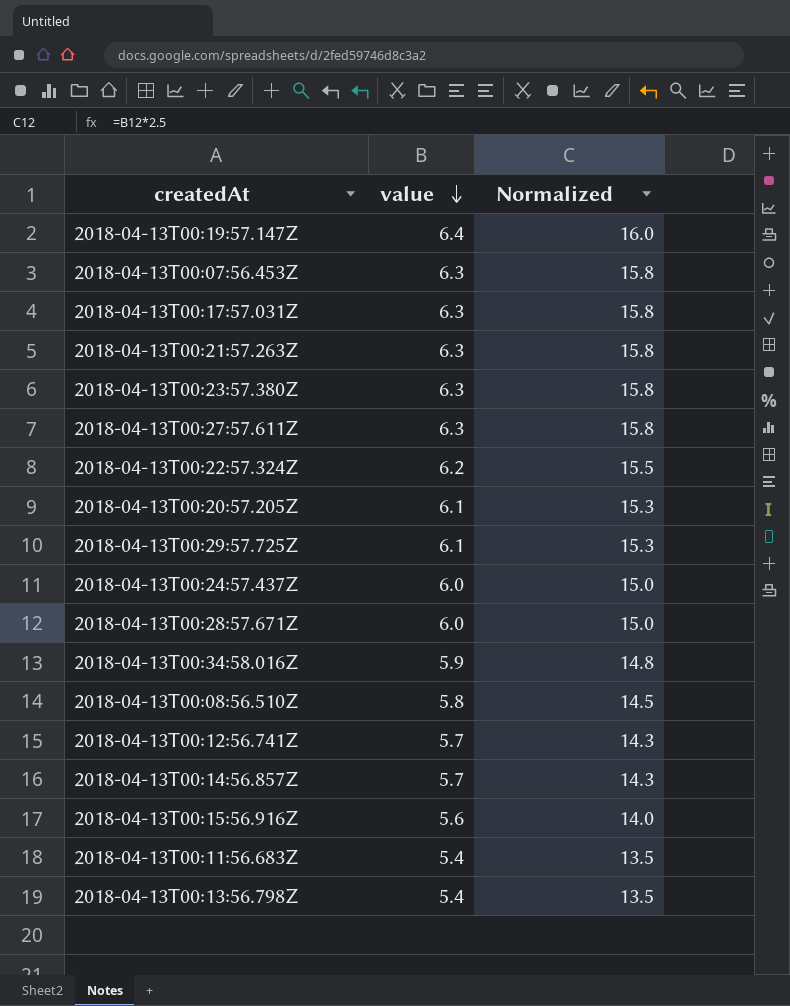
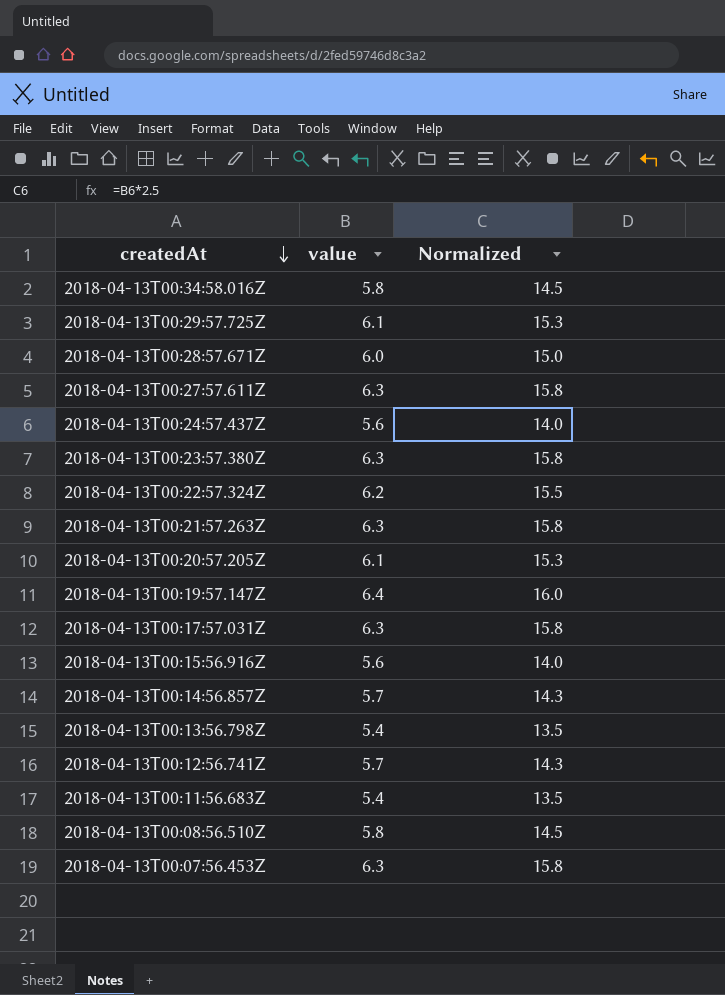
row order: value descending -> createdAt descending
2018-04-13T00:34:58.016Z | value: 5.9 -> 5.8
2018-04-13T00:34:58.016Z | Normalized: 14.8 -> 14.5
2018-04-13T00:24:57.437Z | value: 6.0 -> 5.6
2018-04-13T00:24:57.437Z | Normalized: 15.0 -> 14.0

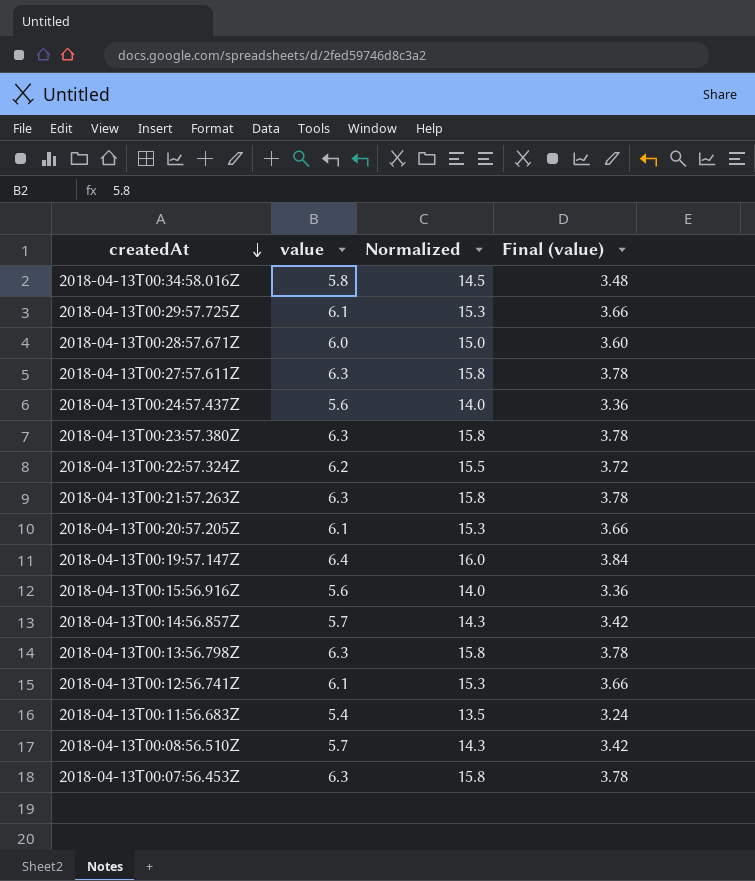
column Final (value) | formula: none -> [value] * 0.6
row 2018-04-13T00:17:57.031Z: 6.3 | 15.8 -> none
2018-04-13T00:13:56.798Z | value: 5.4 -> 6.3
2018-04-13T00:13:56.798Z | Normalized: 13.5 -> 15.8
2018-04-13T00:12:56.741Z | value: 5.7 -> 6.1
2018-04-13T00:12:56.741Z | Normalized: 14.3 -> 15.3
2018-04-13T00:08:56.510Z | value: 5.8 -> 5.7
2018-04-13T00:08:56.510Z | Normalized: 14.5 -> 14.3

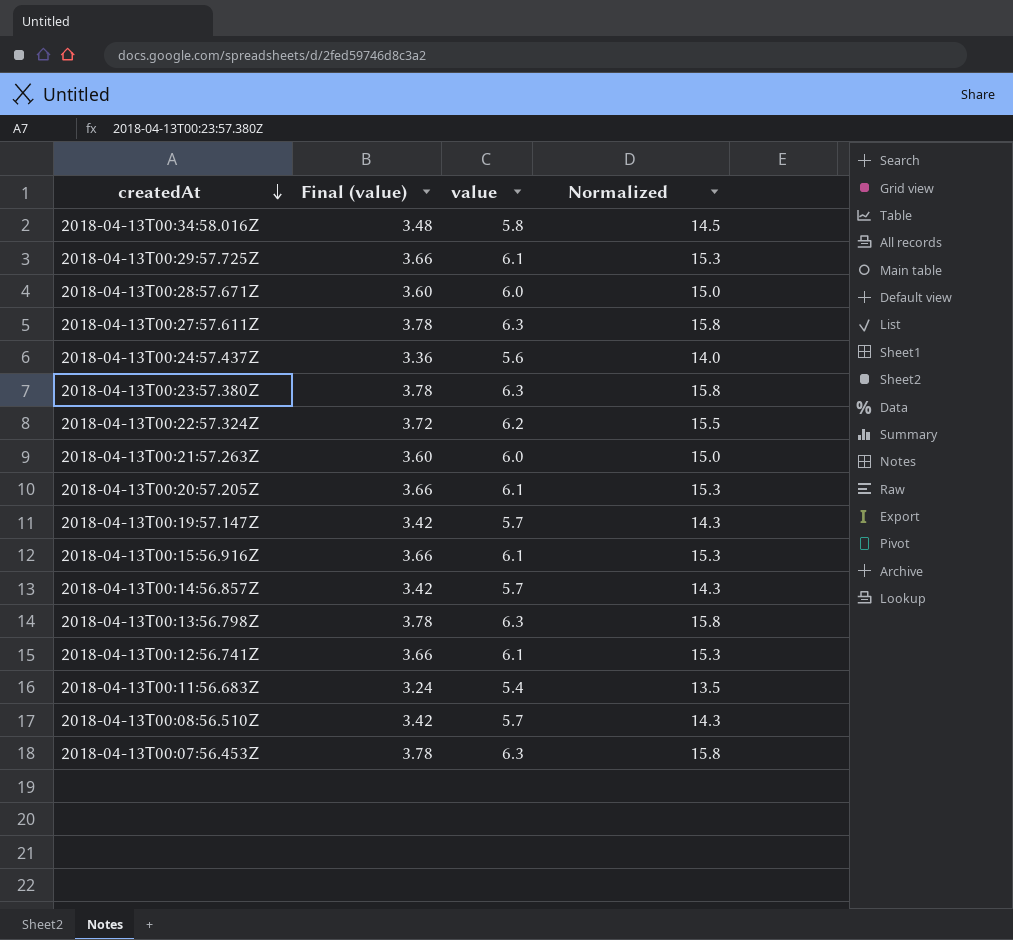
column Final (value) | position: 4 -> 2
2018-04-13T00:21:57.263Z | Final (value): 3.78 -> 3.60
2018-04-13T00:21:57.263Z | value: 6.3 -> 6.0
2018-04-13T00:21:57.263Z | Normalized: 15.8 -> 15.0
2018-04-13T00:19:57.147Z | Final (value): 3.84 -> 3.42
2018-04-13T00:19:57.147Z | value: 6.4 -> 5.7
2018-04-13T00:19:57.147Z | Normalized: 16.0 -> 14.3
2018-04-13T00:15:56.916Z | Final (value): 3.36 -> 3.66
2018-04-13T00:15:56.916Z | value: 5.6 -> 6.1
2018-04-13T00:15:56.916Z | Normalized: 14.0 -> 15.3

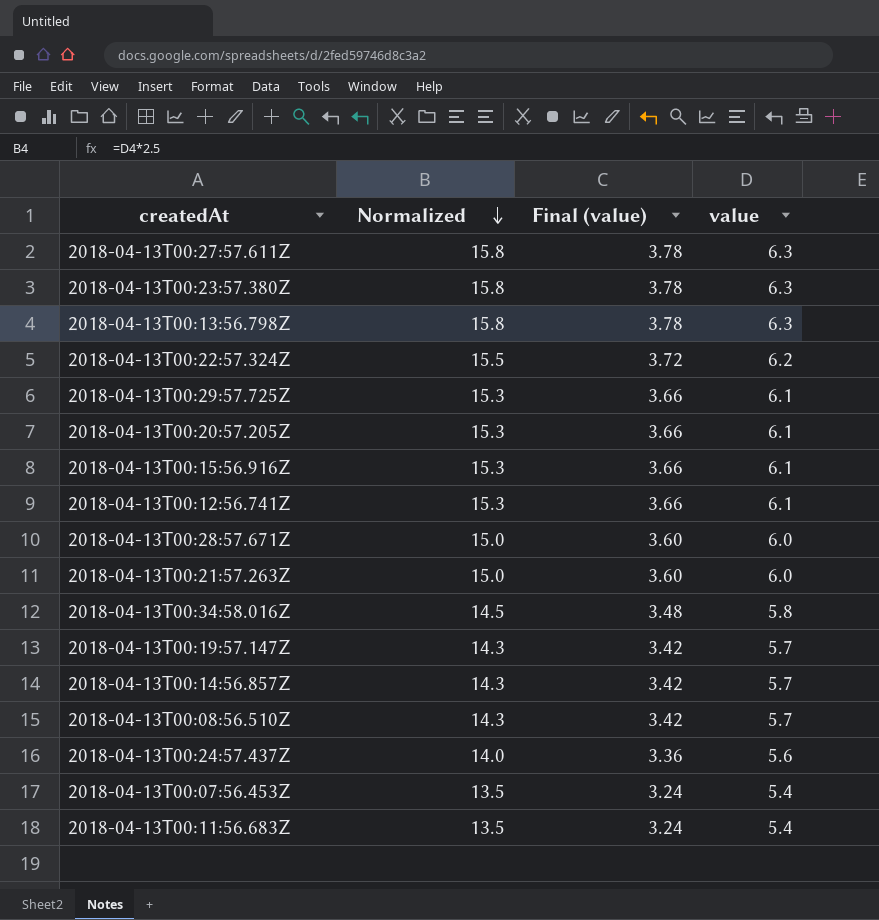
row order: createdAt descending -> Normalized descending
column Normalized | position: 4 -> 2
2018-04-13T00:07:56.453Z | Normalized: 15.8 -> 13.5
2018-04-13T00:07:56.453Z | Final (value): 3.78 -> 3.24
2018-04-13T00:07:56.453Z | value: 6.3 -> 5.4

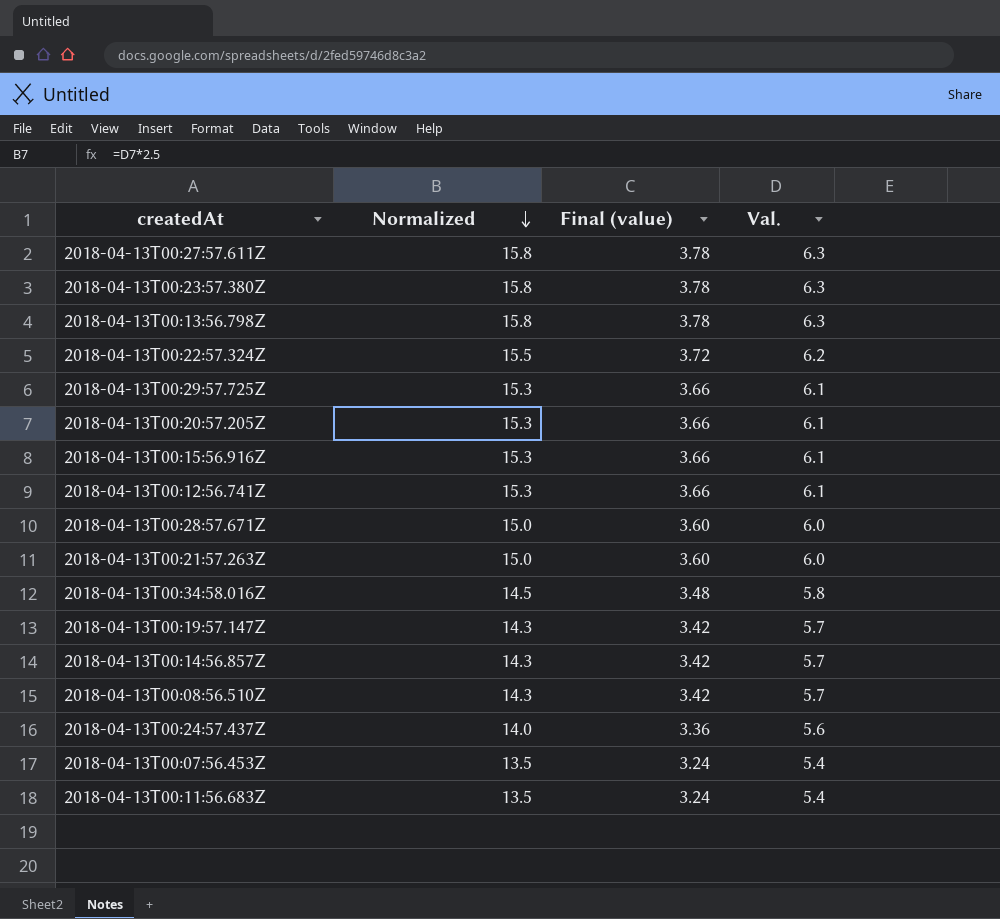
column name: value -> Val.

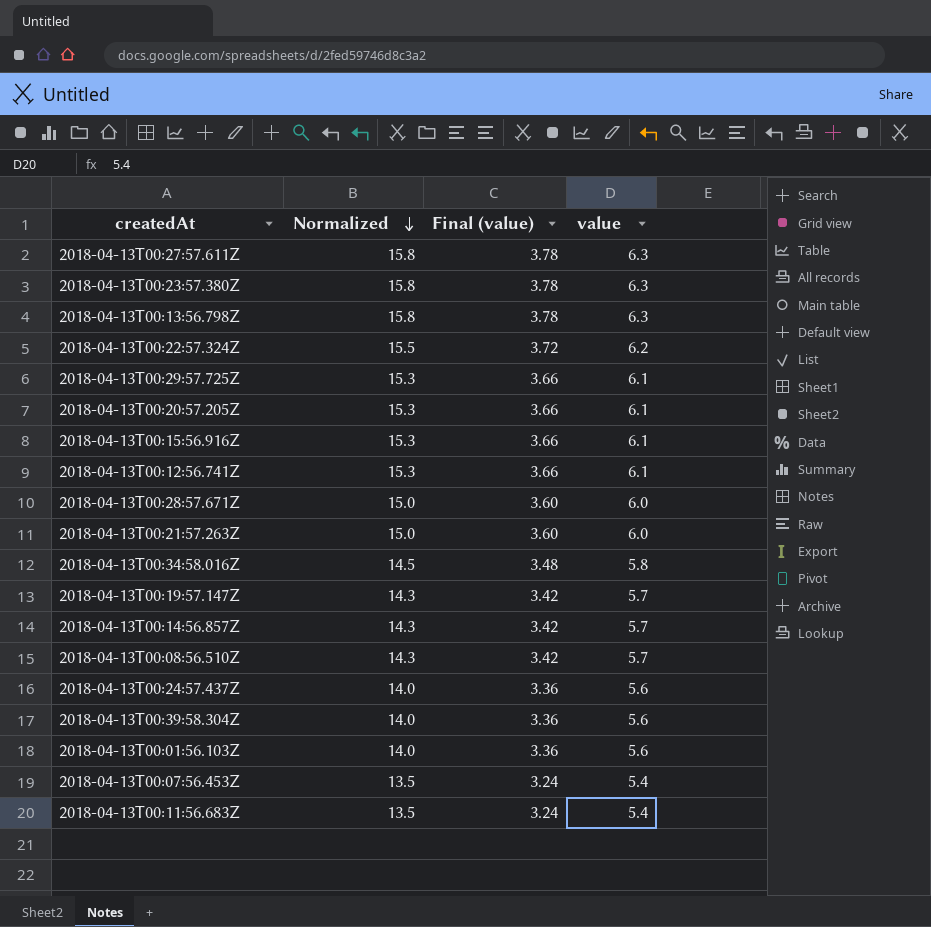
column name: Val. -> value
row 2018-04-13T00:39:58.304Z: none -> 14.0 | 3.36 | 5.6
row 2018-04-13T00:01:56.103Z: none -> 14.0 | 3.36 | 5.6

